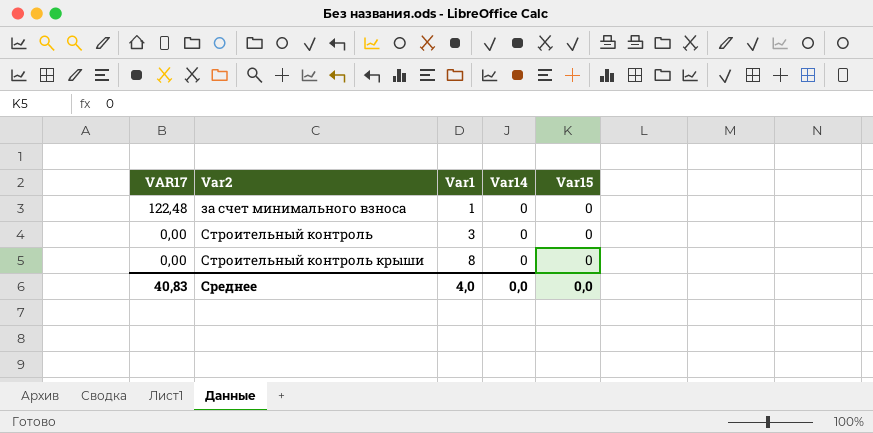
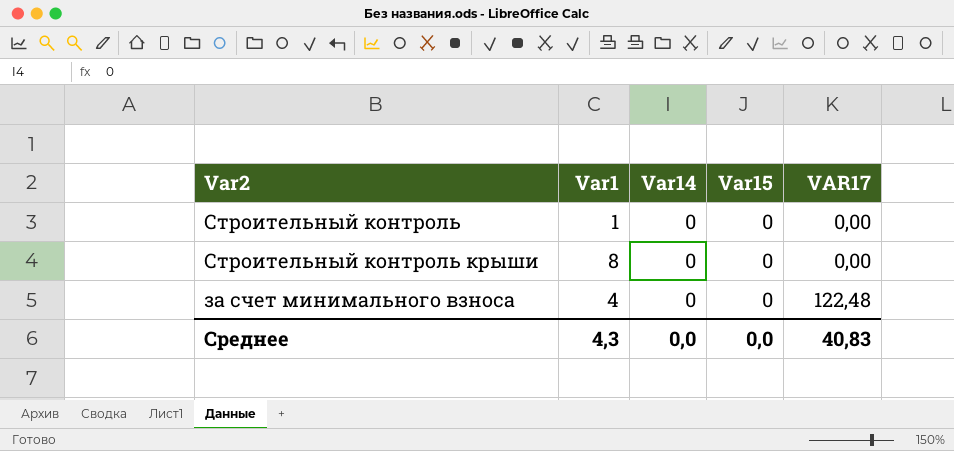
row order: VAR17 descending -> VAR17 ascending
column VAR17 | position: 1 -> 5
Строительный контроль | Var1: 3 -> 1
за счет минимального взноса | Var1: 1 -> 4
Среднее | Var1: 4,0 -> 4,3

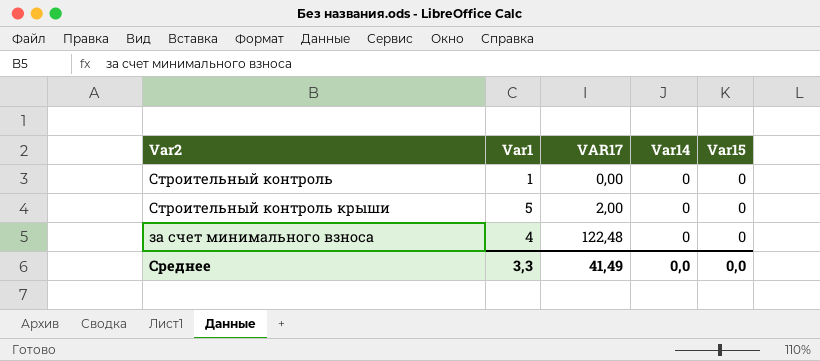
column VAR17 | position: 5 -> 3
Строительный контроль крыши | Var1: 8 -> 5
Строительный контроль крыши | VAR17: 0,00 -> 2,00
Среднее | Var1: 4,3 -> 3,3
Среднее | VAR17: 40,83 -> 41,49

